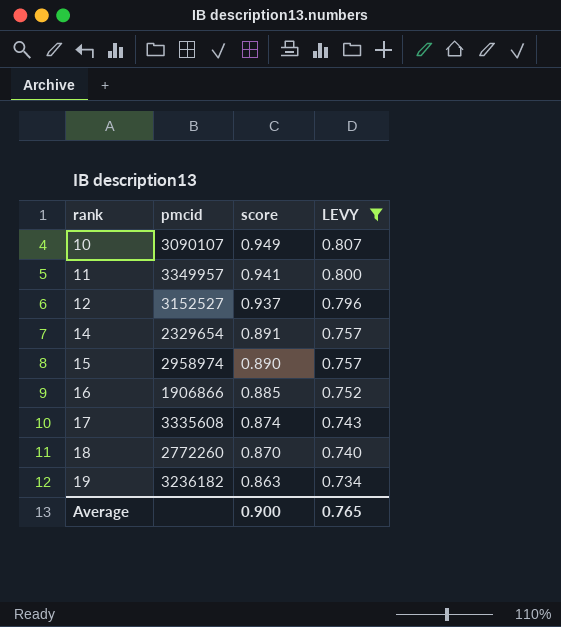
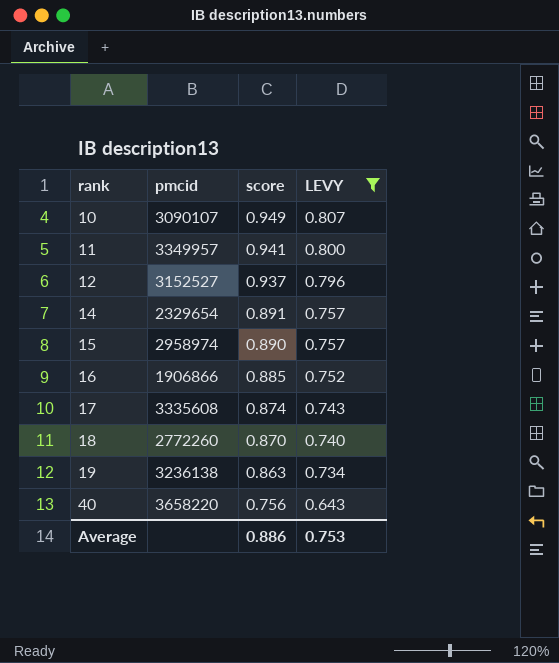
19 | pmcid: 3236182 -> 3236138
row 40: none -> 3658220 | 0.756 | 0.643
Average | score: 0.900 -> 0.886
Average | LEVY: 0.765 -> 0.753

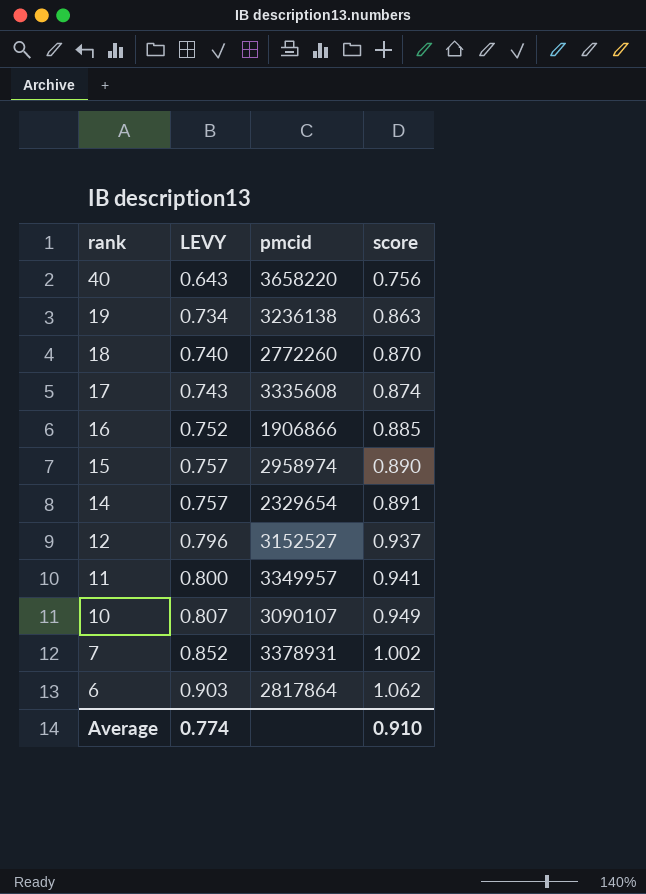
filter: LEVY <= 0.807 -> none
row order: rank ascending -> rank descending
column LEVY | position: 4 -> 2
Average | LEVY: 0.753 -> 0.774
Average | score: 0.886 -> 0.910

